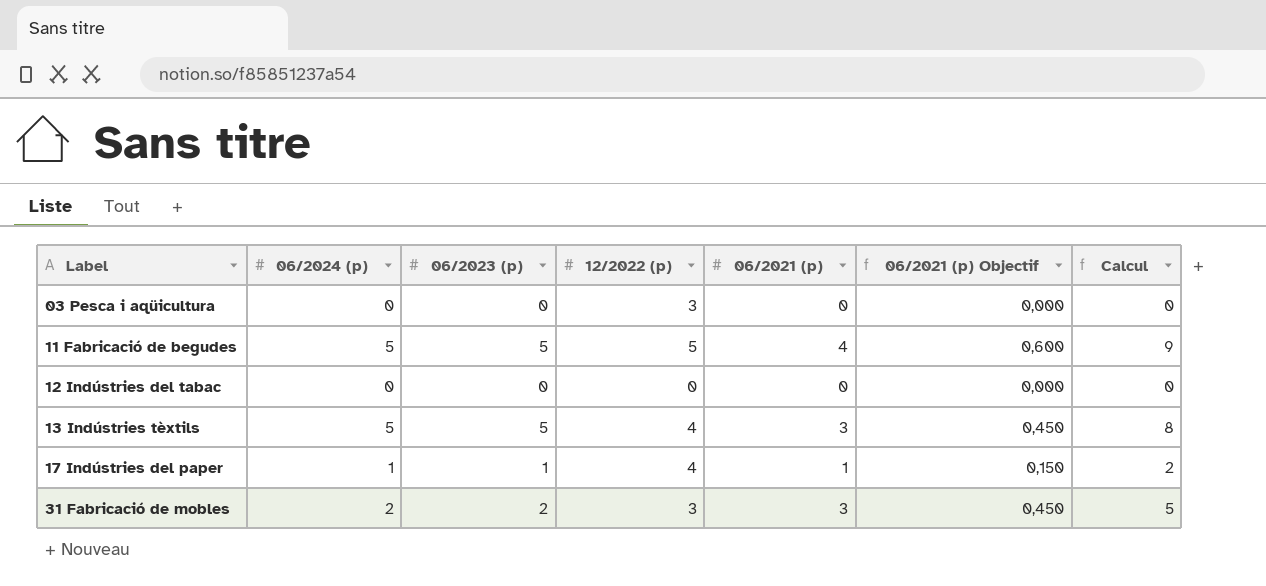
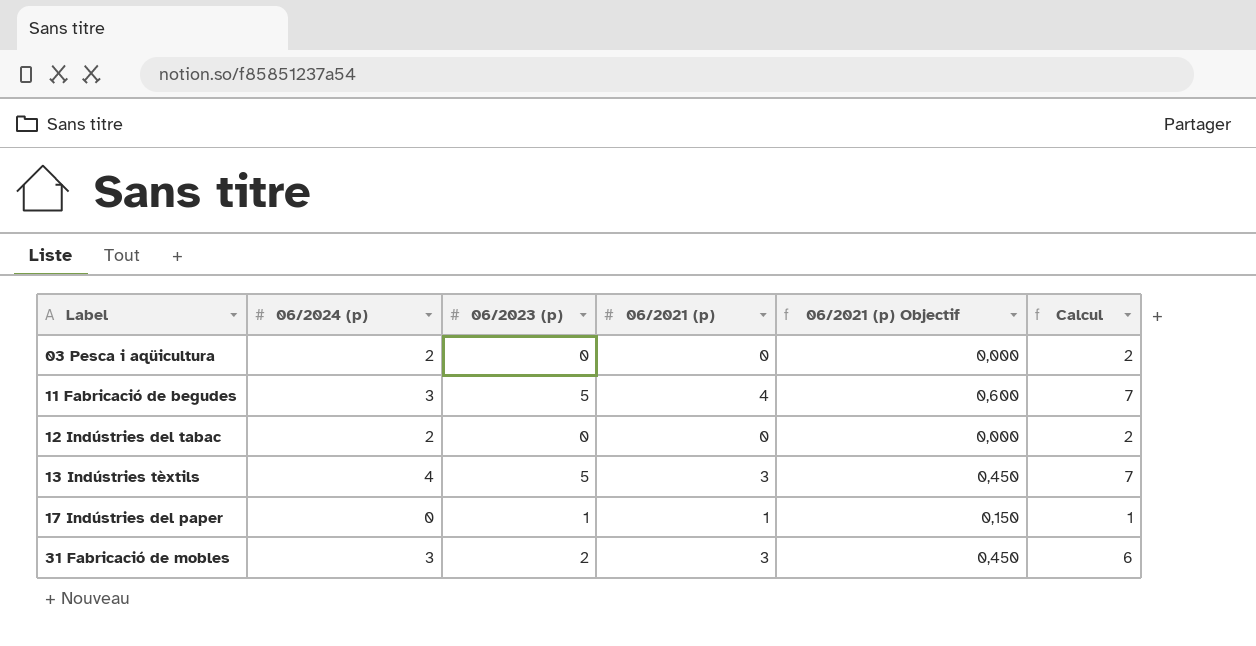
column 12/2022 (p) | position: 4 -> none
03 Pesca i aqüicultura | 06/2024 (p): 0 -> 2
03 Pesca i aqüicultura | Calcul: 0 -> 2
11 Fabricació de begudes | 06/2024 (p): 5 -> 3
11 Fabricació de begudes | Calcul: 9 -> 7
12 Indústries del tabac | 06/2024 (p): 0 -> 2
12 Indústries del tabac | Calcul: 0 -> 2
13 Indústries tèxtils | 06/2024 (p): 5 -> 4
13 Indústries tèxtils | Calcul: 8 -> 7
17 Indústries del paper | 06/2024 (p): 1 -> 0
17 Indústries del paper | Calcul: 2 -> 1
31 Fabricació de mobles | 06/2024 (p): 2 -> 3
31 Fabricació de mobles | Calcul: 5 -> 6

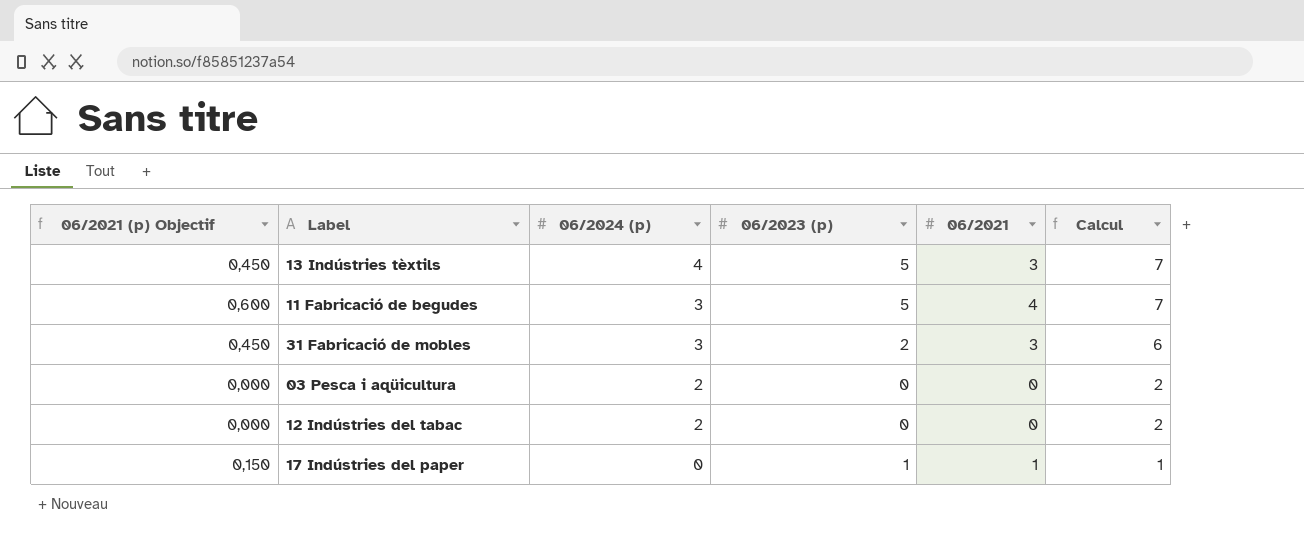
row order: Label ascending -> 06/2024 (p) descending
column 06/2021 (p) Objectif | position: 5 -> 1
column name: 06/2021 (p) -> 06/2021

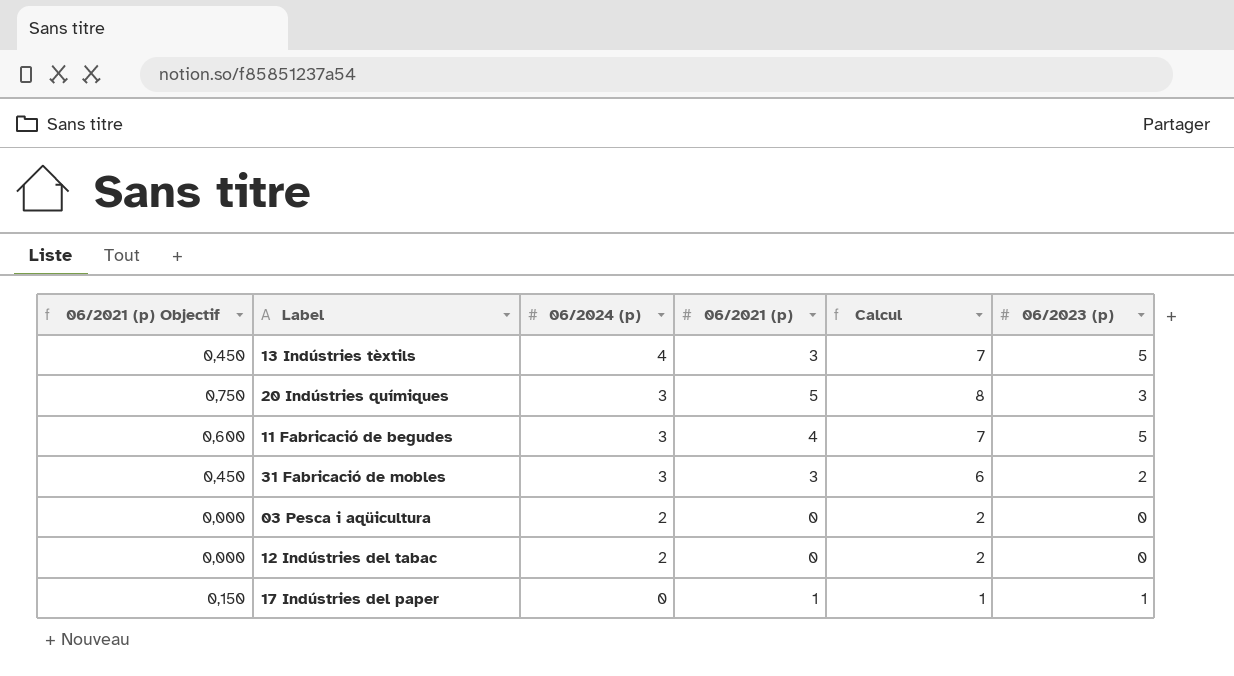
column name: 06/2021 -> 06/2021 (p)
column 06/2023 (p) | position: 4 -> 6
row 20 Indústries químiques: none -> 0,750 | 3 | 5 | 8 | 3

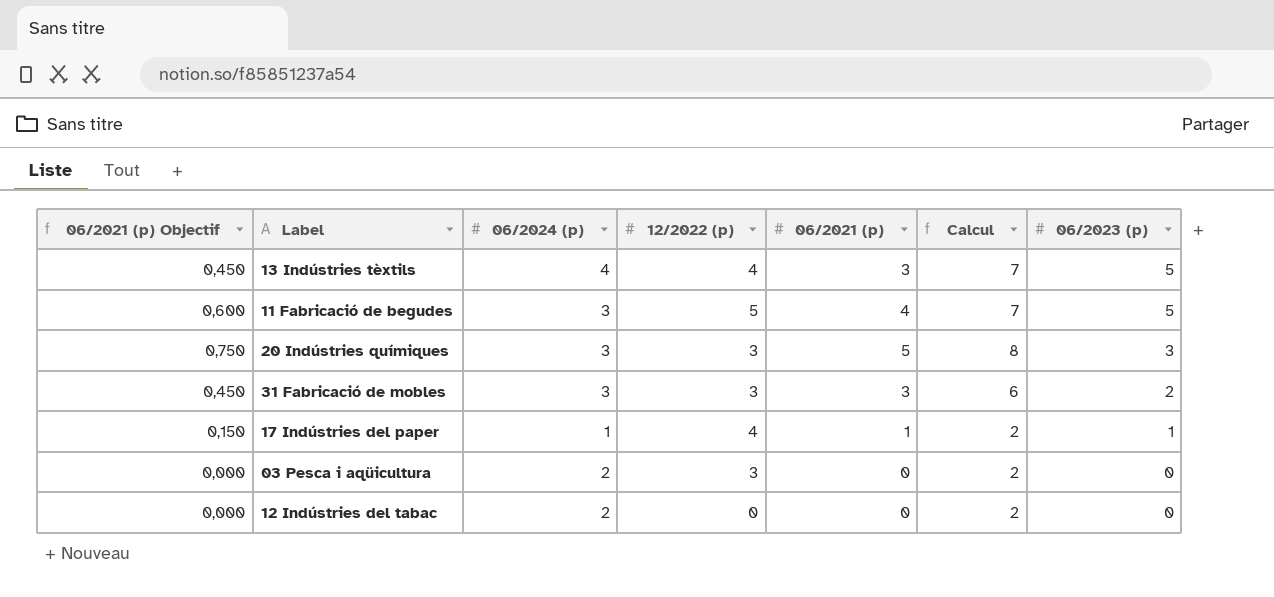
row order: 06/2024 (p) descending -> 06/2023 (p) descending
column 12/2022 (p) | position: none -> 4
17 Indústries del paper | 06/2024 (p): 0 -> 1
17 Indústries del paper | Calcul: 1 -> 2

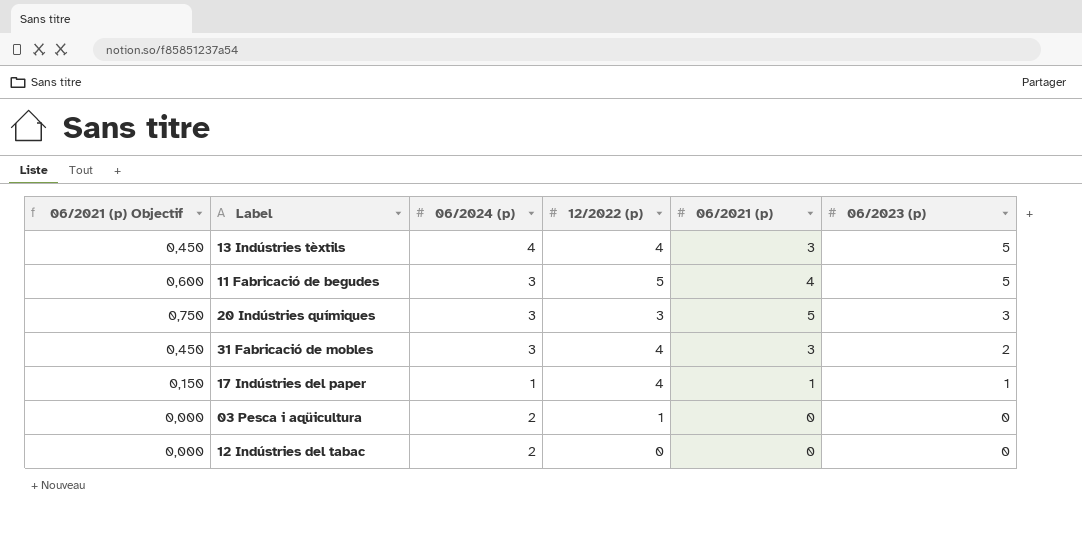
column Calcul | formula: [06/2024 (p)] + [06/2021 (p)] -> none
31 Fabricació de mobles | 12/2022 (p): 3 -> 4
03 Pesca i aqüicultura | 12/2022 (p): 3 -> 1

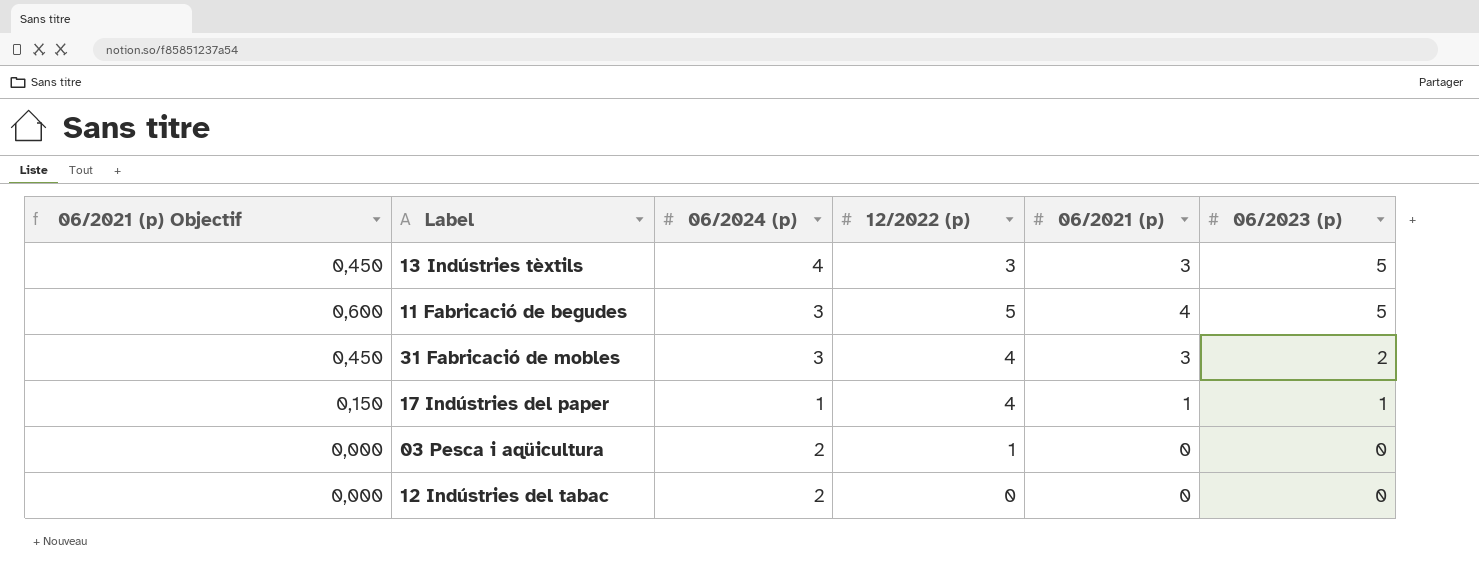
row 20 Indústries químiques: 0,750 | 3 | 3 | 5 | 3 -> none
13 Indústries tèxtils | 12/2022 (p): 4 -> 3

